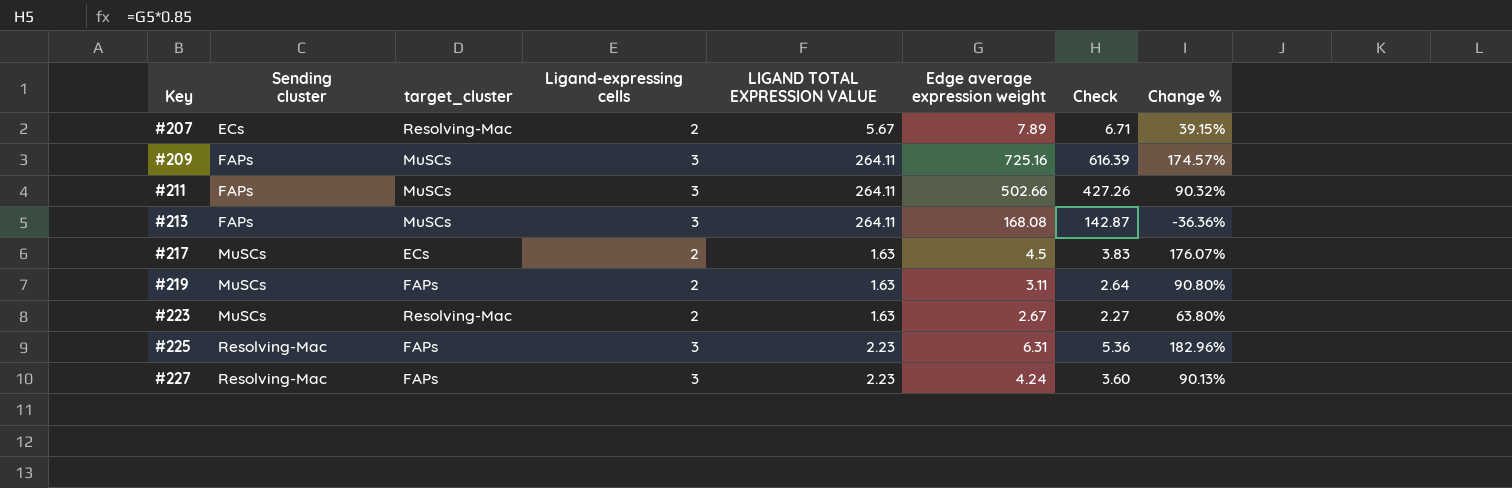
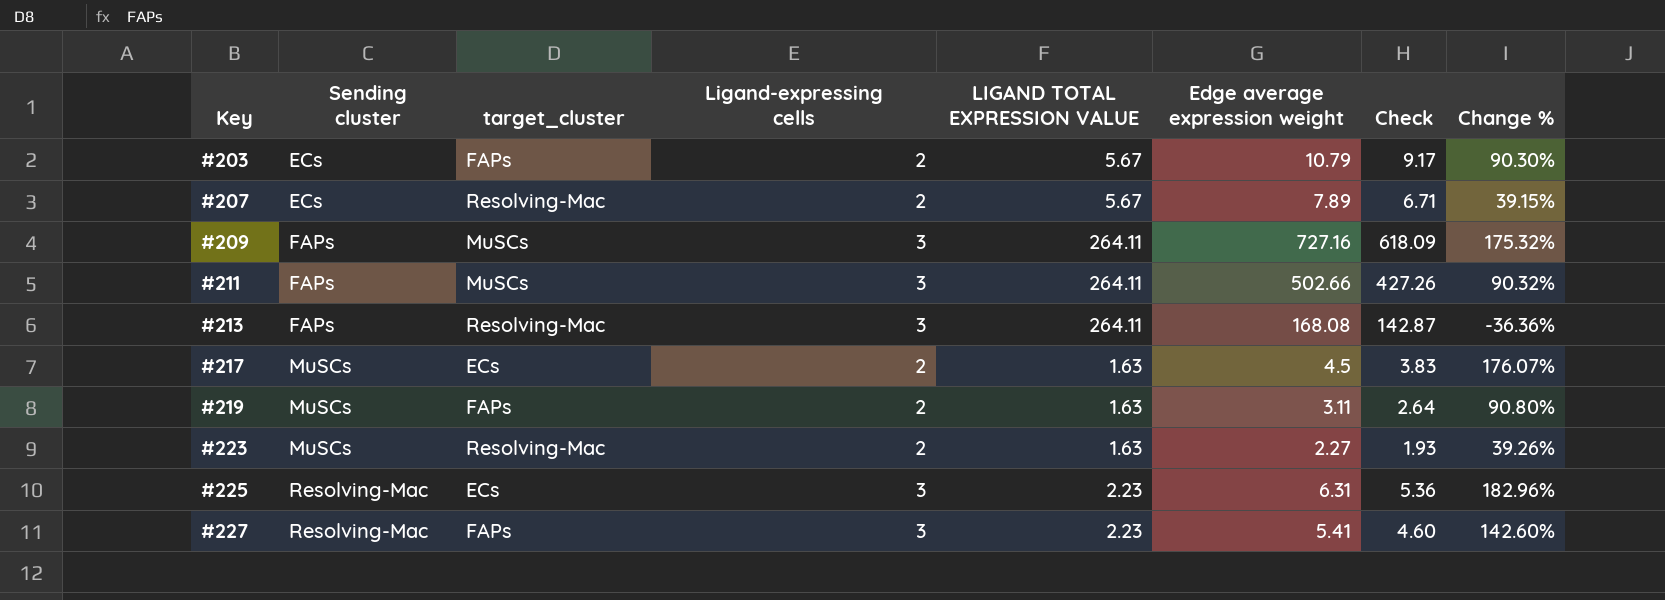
row #203: none -> ECs | FAPs | 2 | 5.67 | 10.79 | 9.17 | 90.30%
#209 | Edge average expression weight: 725.16 -> 727.16
#209 | Check: 616.39 -> 618.09
#209 | Change %: 174.57% -> 175.32%
#213 | target_cluster: MuSCs -> Resolving-Mac
#223 | Edge average expression weight: 2.67 -> 2.27
#223 | Check: 2.27 -> 1.93
#223 | Change %: 63.80% -> 39.26%
#225 | target_cluster: FAPs -> ECs
#227 | Edge average expression weight: 4.24 -> 5.41
#227 | Check: 3.60 -> 4.60
#227 | Change %: 90.13% -> 142.60%

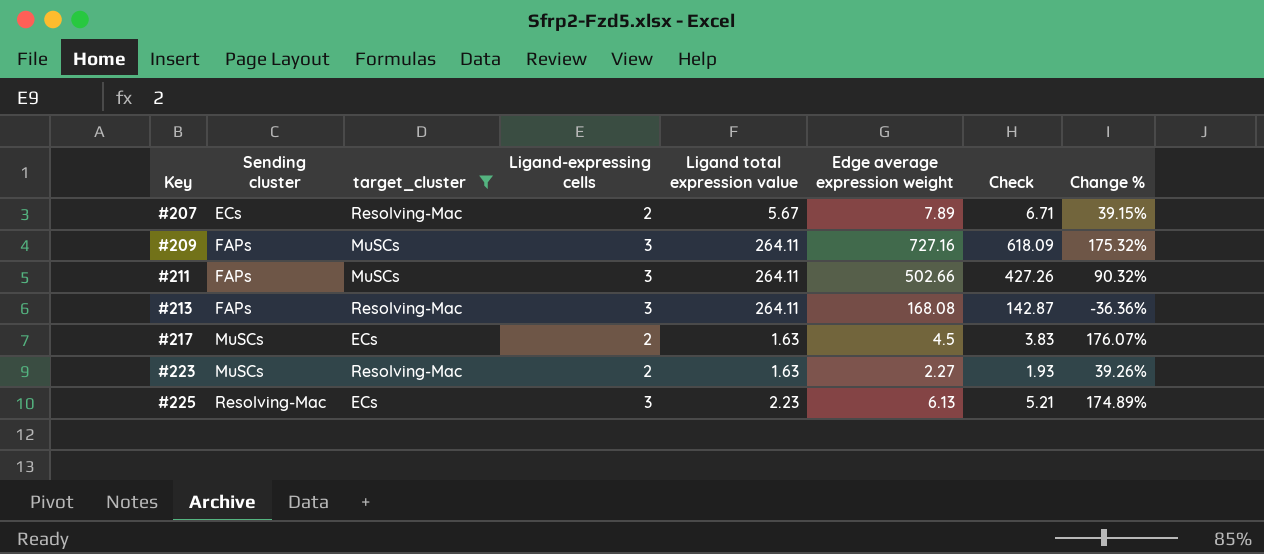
filter: none -> target_cluster != FAPs
column name: LIGAND TOTAL EXPRESSION VALUE -> Ligand total expression value
#225 | Edge average expression weight: 6.31 -> 6.13
#225 | Check: 5.36 -> 5.21
#225 | Change %: 182.96% -> 174.89%

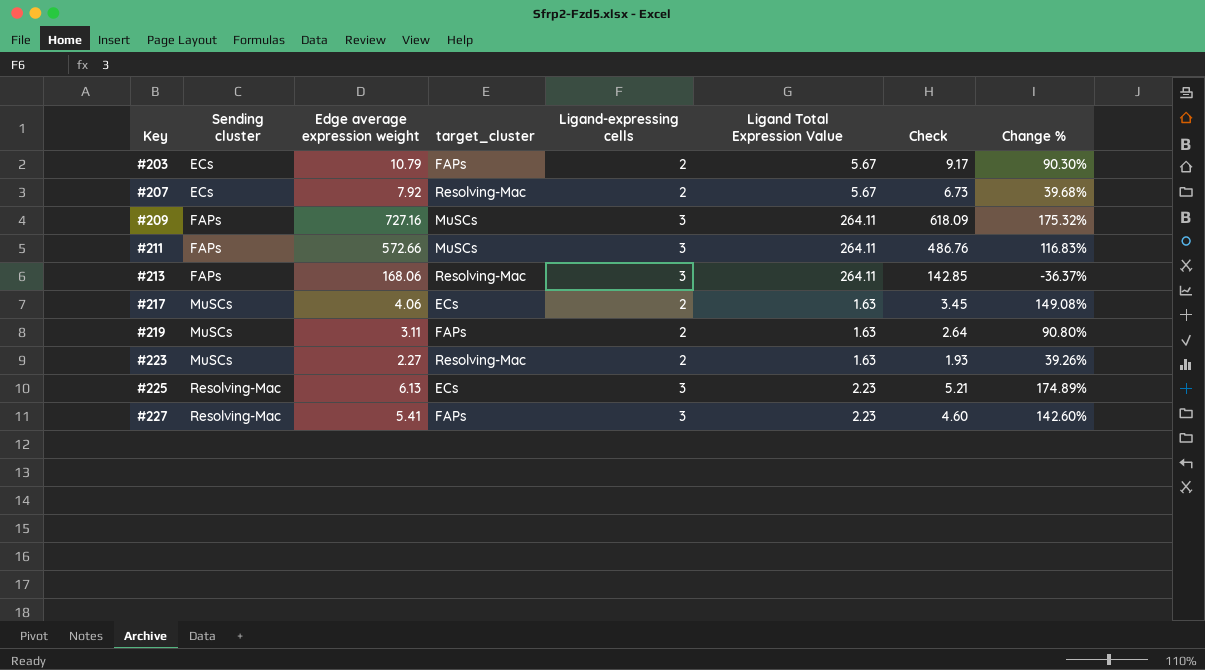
filter: target_cluster != FAPs -> none
column Edge average expression weight | position: 6 -> 3
column name: Ligand total expression value -> Ligand Total Expression Value
#207 | Edge average expression weight: 7.89 -> 7.92
#207 | Check: 6.71 -> 6.73
#207 | Change %: 39.15% -> 39.68%
#211 | Edge average expression weight: 502.66 -> 572.66
#211 | Check: 427.26 -> 486.76
#211 | Change %: 90.32% -> 116.83%
#213 | Edge average expression weight: 168.08 -> 168.06
#213 | Check: 142.87 -> 142.85
#213 | Change %: -36.36% -> -36.37%
#217 | Edge average expression weight: 4.5 -> 4.06
#217 | Check: 3.83 -> 3.45
#217 | Change %: 176.07% -> 149.08%

